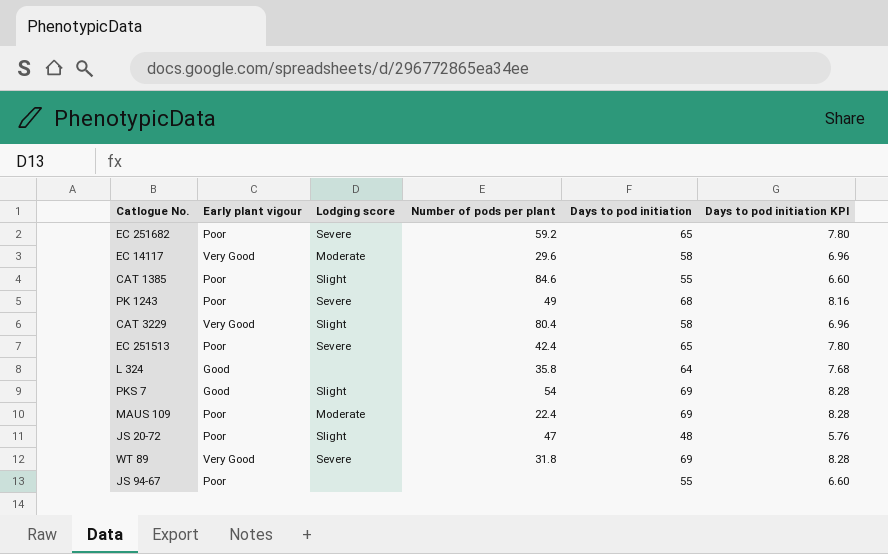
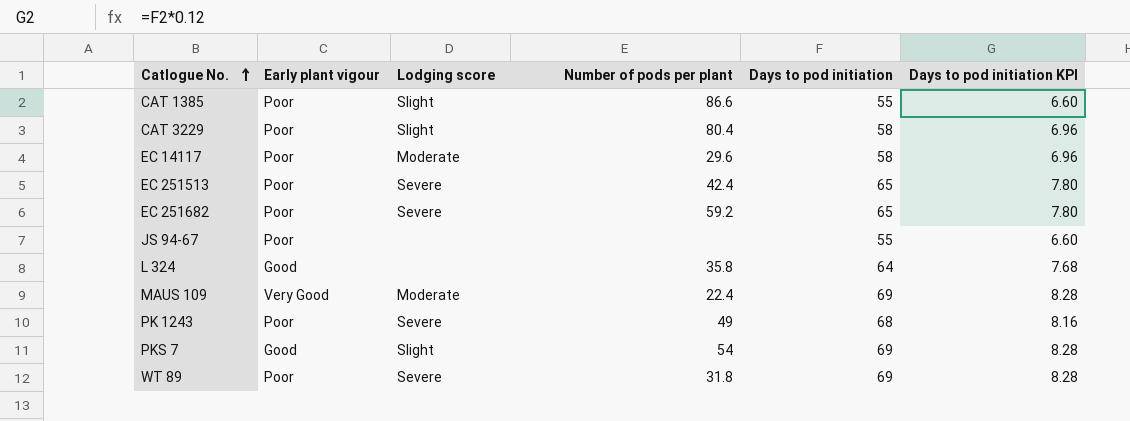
row order: none -> Catlogue No. ascending
row JS 20-72: Poor | Slight | 47 | 48 | 5.76 -> none
CAT 1385 | Number of pods per plant: 84.6 -> 86.6
CAT 3229 | Early plant vigour: Very Good -> Poor
EC 14117 | Early plant vigour: Very Good -> Poor
MAUS 109 | Early plant vigour: Poor -> Very Good
WT 89 | Early plant vigour: Very Good -> Poor

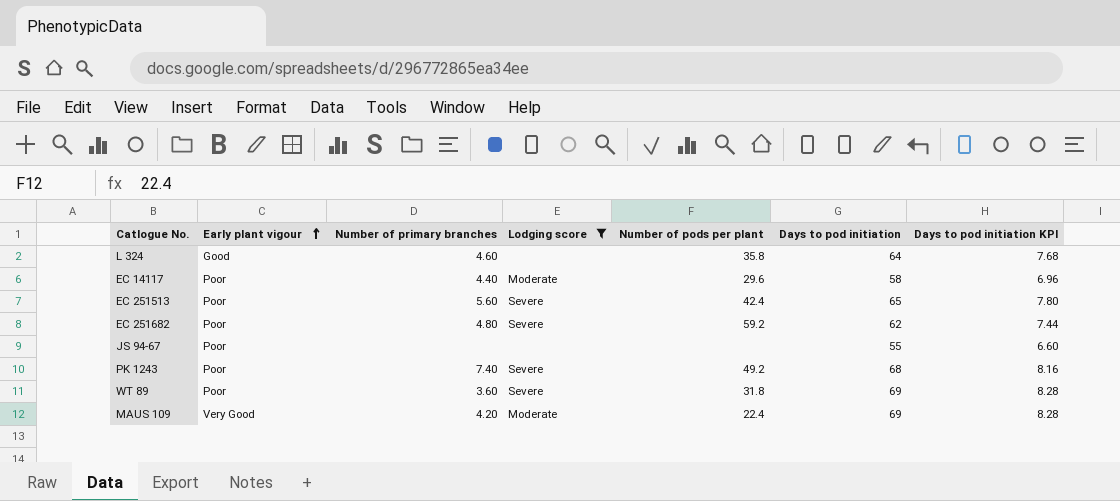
filter: none -> Lodging score != Slight
row order: Catlogue No. ascending -> Early plant vigour ascending
column Number of primary branches | position: none -> 3
EC 251682 | Days to pod initiation: 65 -> 62
EC 251682 | Days to pod initiation KPI: 7.80 -> 7.44
PK 1243 | Number of pods per plant: 49 -> 49.2

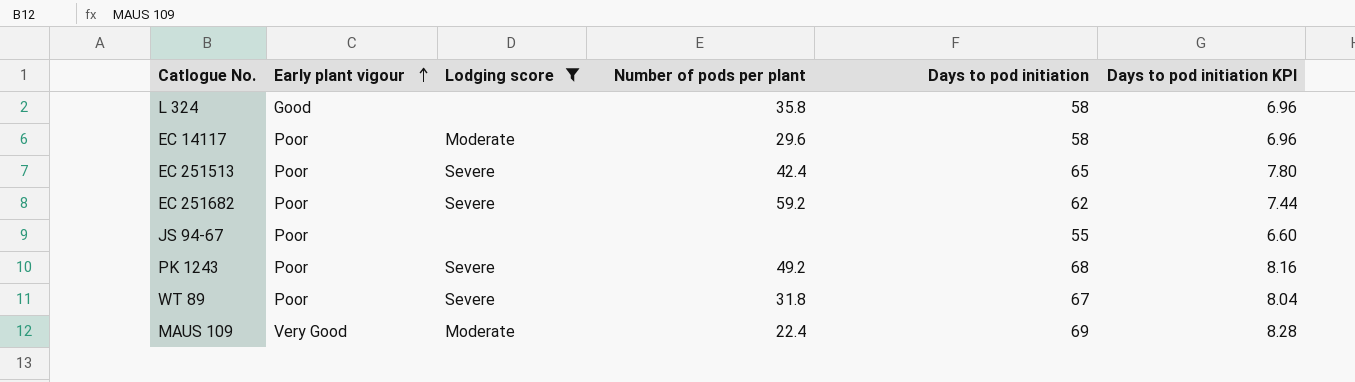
column Number of primary branches | position: 3 -> none
L 324 | Days to pod initiation: 64 -> 58
L 324 | Days to pod initiation KPI: 7.68 -> 6.96
WT 89 | Days to pod initiation: 69 -> 67
WT 89 | Days to pod initiation KPI: 8.28 -> 8.04

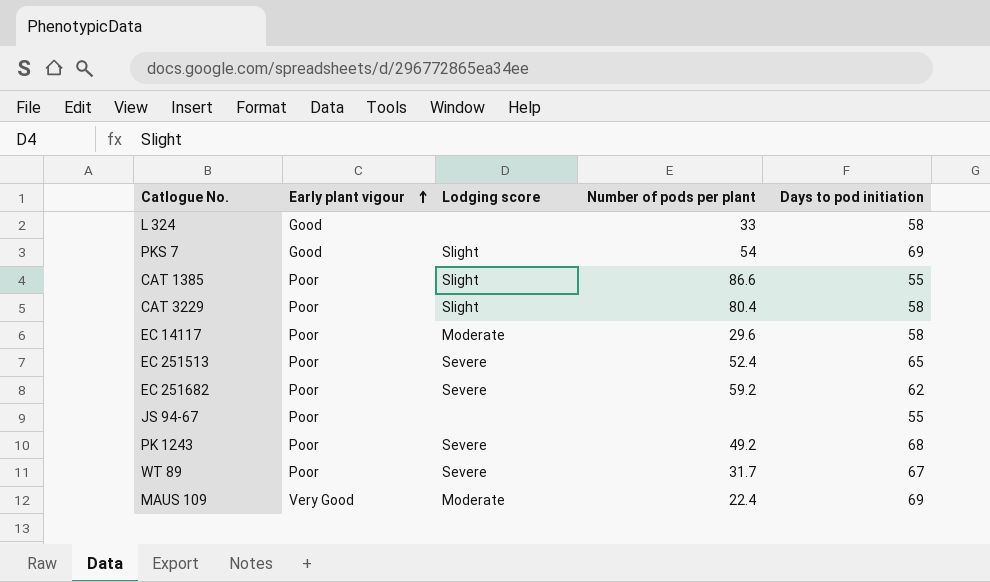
filter: Lodging score != Slight -> none
column Days to pod initiation KPI | formula: [Days to pod initiation] * 0.12 -> none
L 324 | Number of pods per plant: 35.8 -> 33
EC 251513 | Number of pods per plant: 42.4 -> 52.4
WT 89 | Number of pods per plant: 31.8 -> 31.7

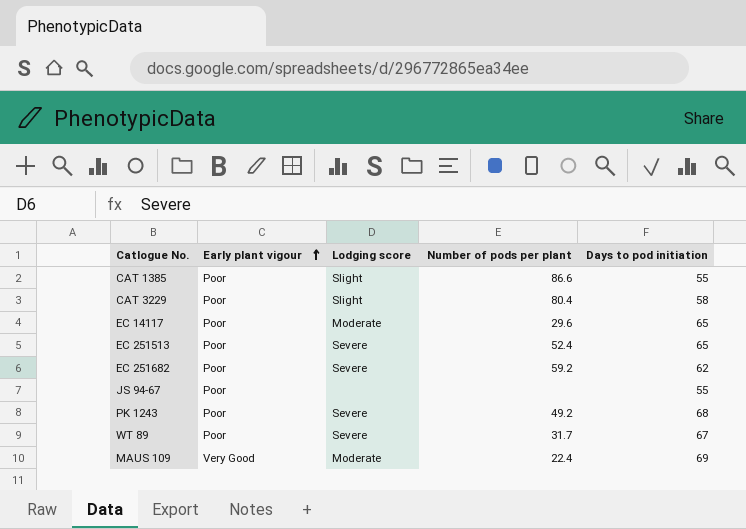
row L 324: Good | none | 33 | 58 -> none
row PKS 7: Good | Slight | 54 | 69 -> none
EC 14117 | Days to pod initiation: 58 -> 65

